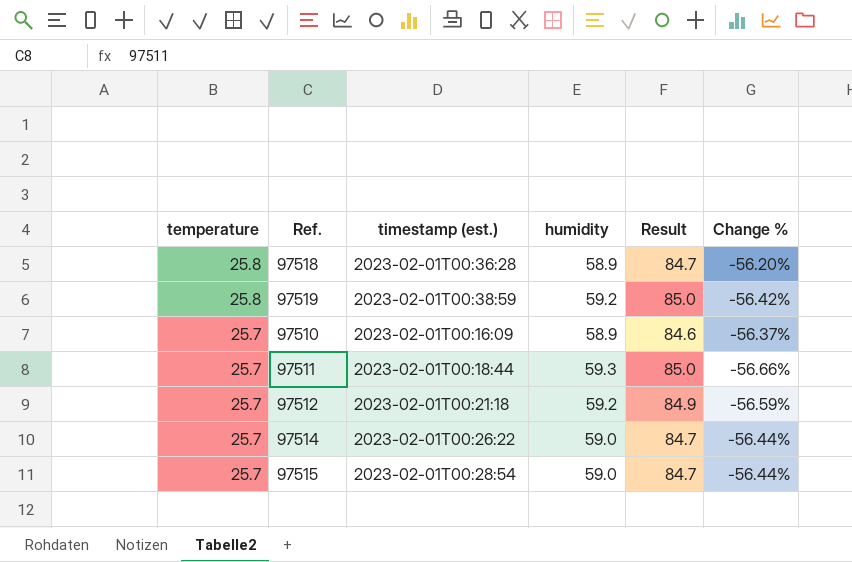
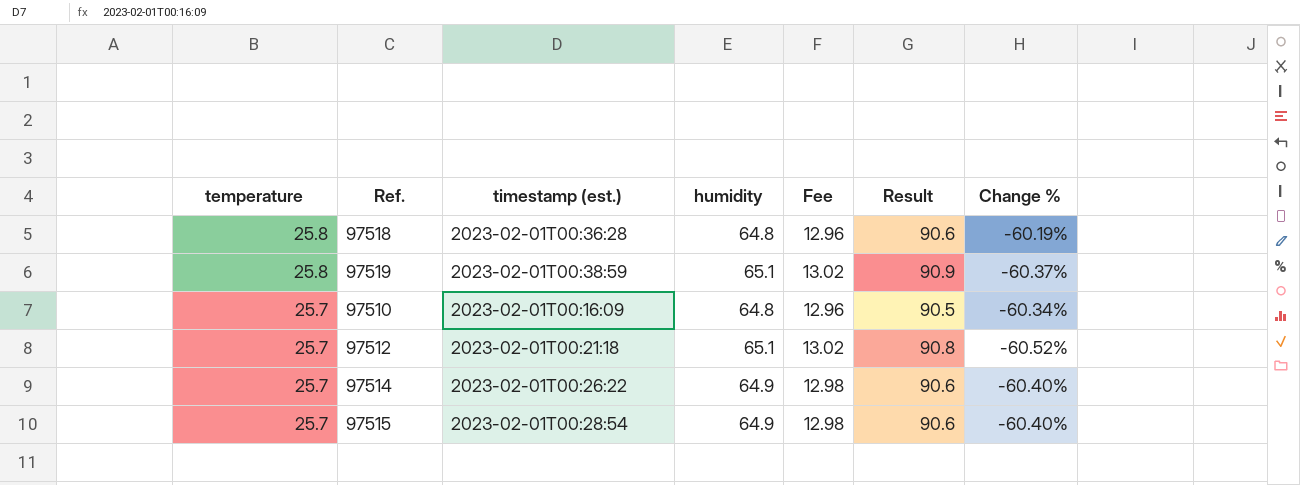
column Fee | formula: none -> [humidity] * 0.2
row 97511: 25.7 | 2023-02-01T00:18:44 | 59.3 | 85.0 | -56.66% -> none
97518 | humidity: 58.9 -> 64.8
97518 | Result: 84.7 -> 90.6
97518 | Change %: -56.20% -> -60.19%
97519 | humidity: 59.2 -> 65.1
97519 | Result: 85.0 -> 90.9
97519 | Change %: -56.42% -> -60.37%
97510 | humidity: 58.9 -> 64.8
97510 | Result: 84.6 -> 90.5
97510 | Change %: -56.37% -> -60.34%
97512 | humidity: 59.2 -> 65.1
97512 | Result: 84.9 -> 90.8
97512 | Change %: -56.59% -> -60.52%
97514 | humidity: 59.0 -> 64.9
97514 | Result: 84.7 -> 90.6
97514 | Change %: -56.44% -> -60.40%
97515 | humidity: 59.0 -> 64.9
97515 | Result: 84.7 -> 90.6
97515 | Change %: -56.44% -> -60.40%

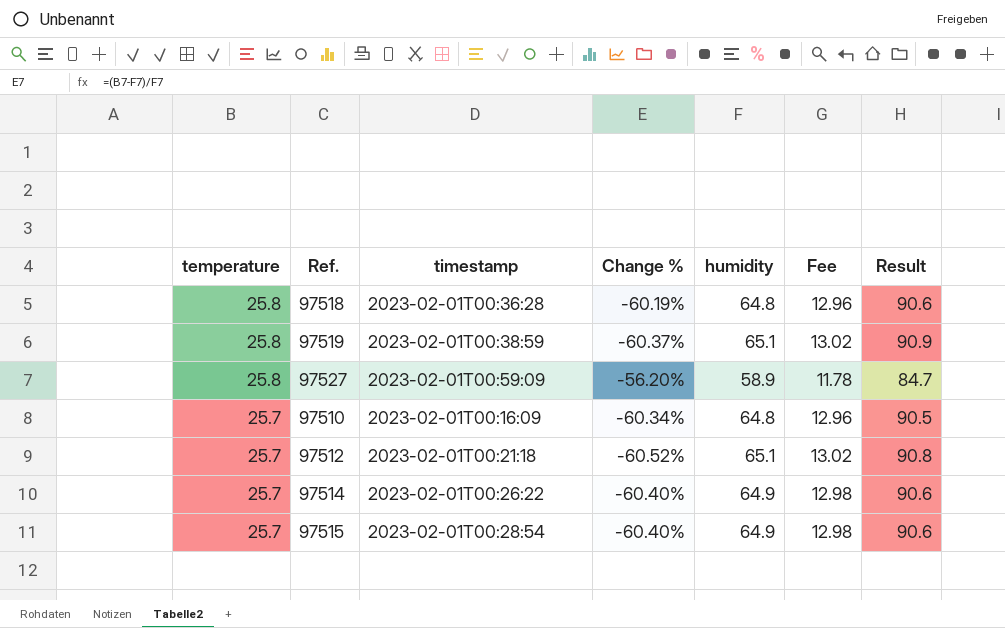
column name: timestamp (est.) -> timestamp
column Change % | position: 7 -> 4
row 97527: none -> 25.8 | 2023-02-01T00:59:09 | -56.20% | 58.9 | 11.78 | 84.7

